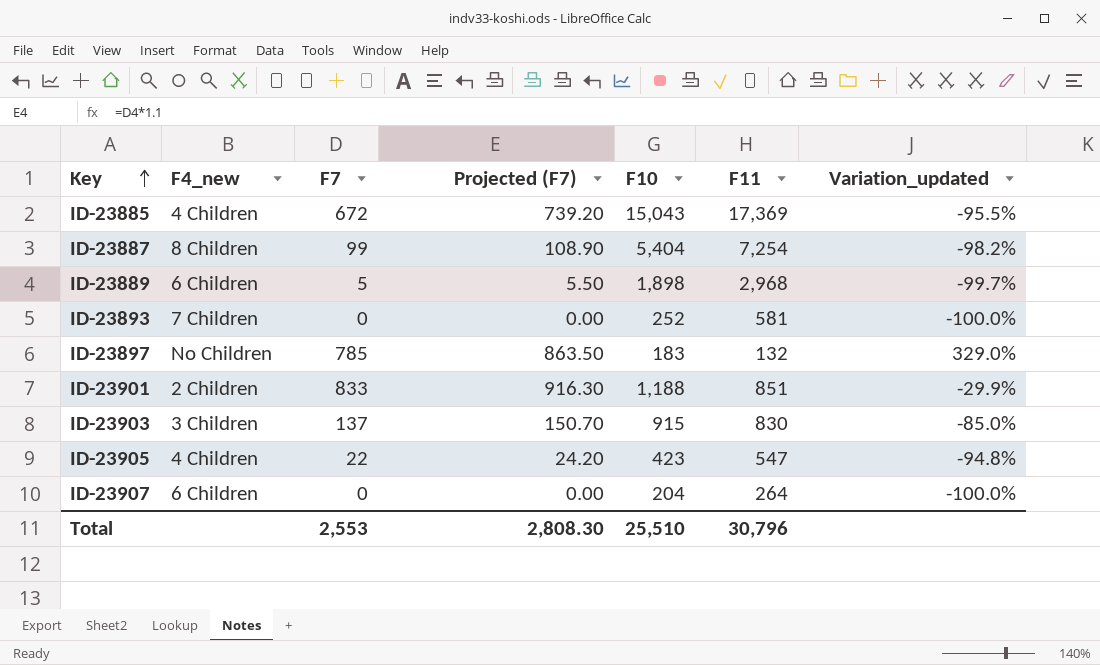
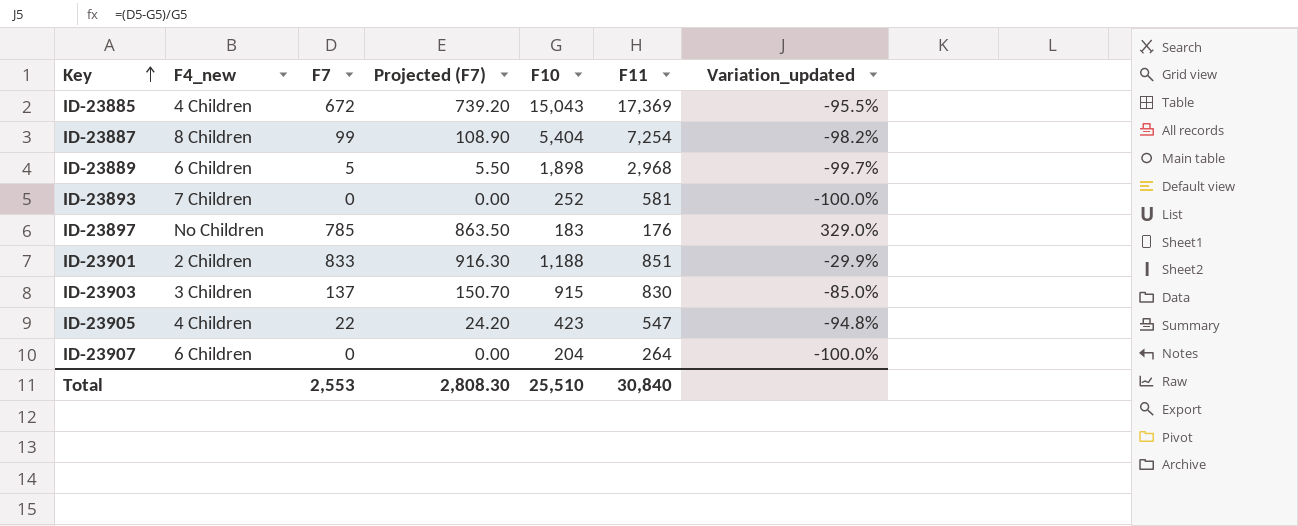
ID-23897 | F11: 132 -> 176
Total | F11: 30,796 -> 30,840

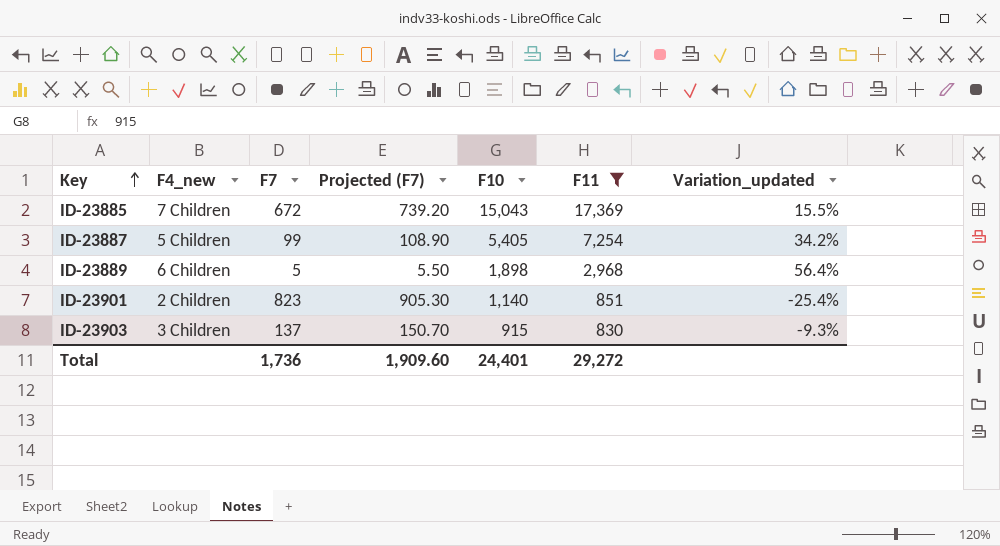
filter: none -> F11 >= 830
column Variation_updated | formula: ([F7] - [F10]) / [F10] -> ([F11] - [F10]) / [F10]
ID-23885 | F4_new: 4 Children -> 7 Children
ID-23887 | F4_new: 8 Children -> 5 Children
ID-23887 | F10: 5,404 -> 5,405
ID-23901 | F7: 833 -> 823
ID-23901 | Projected (F7): 916.30 -> 905.30
ID-23901 | F10: 1,188 -> 1,140
Total | F7: 2,553 -> 1,736
Total | Projected (F7): 2,808.30 -> 1,909.60
Total | F10: 25,510 -> 24,401
Total | F11: 30,840 -> 29,272

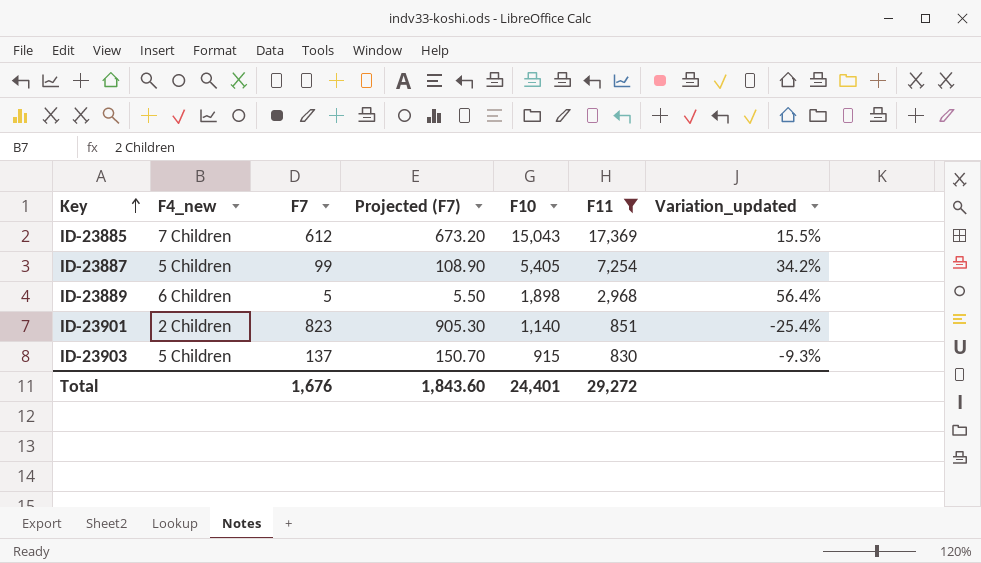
ID-23885 | F7: 672 -> 612
ID-23885 | Projected (F7): 739.20 -> 673.20
ID-23903 | F4_new: 3 Children -> 5 Children
Total | F7: 1,736 -> 1,676
Total | Projected (F7): 1,909.60 -> 1,843.60

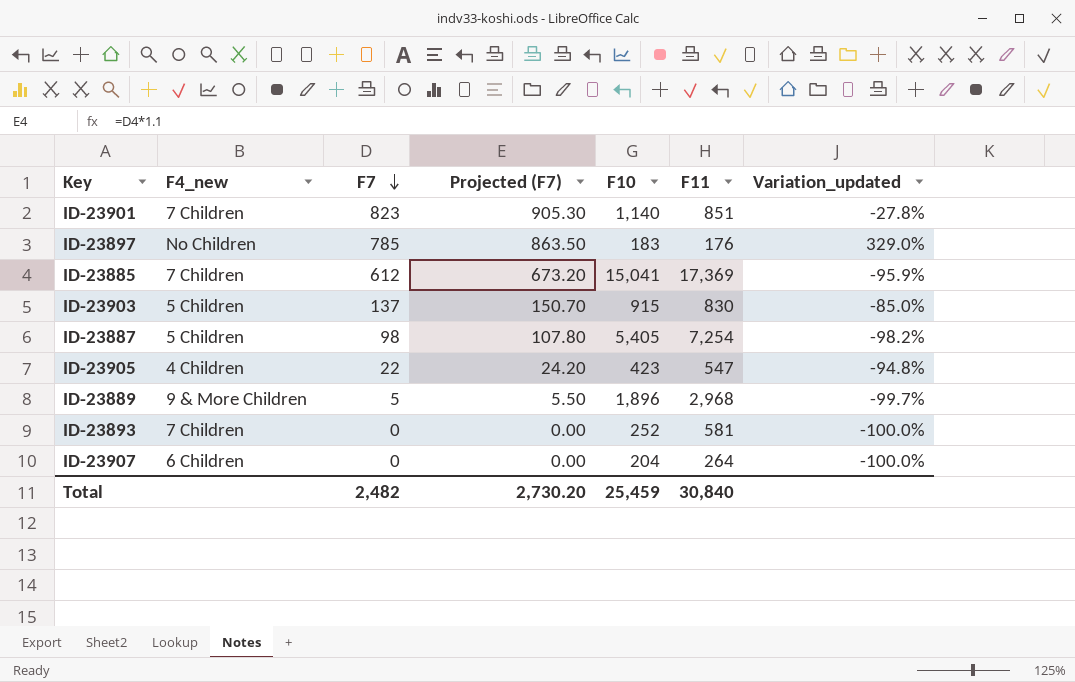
filter: F11 >= 830 -> none
row order: Key ascending -> F7 descending
column Variation_updated | formula: ([F11] - [F10]) / [F10] -> ([F7] - [F10]) / [F10]
ID-23901 | F4_new: 2 Children -> 7 Children
ID-23885 | F10: 15,043 -> 15,041
ID-23887 | F7: 99 -> 98
ID-23887 | Projected (F7): 108.90 -> 107.80
ID-23889 | F4_new: 6 Children -> 9 & More Children
ID-23889 | F10: 1,898 -> 1,896
Total | F7: 1,676 -> 2,482
Total | Projected (F7): 1,843.60 -> 2,730.20
Total | F10: 24,401 -> 25,459
Total | F11: 29,272 -> 30,840

